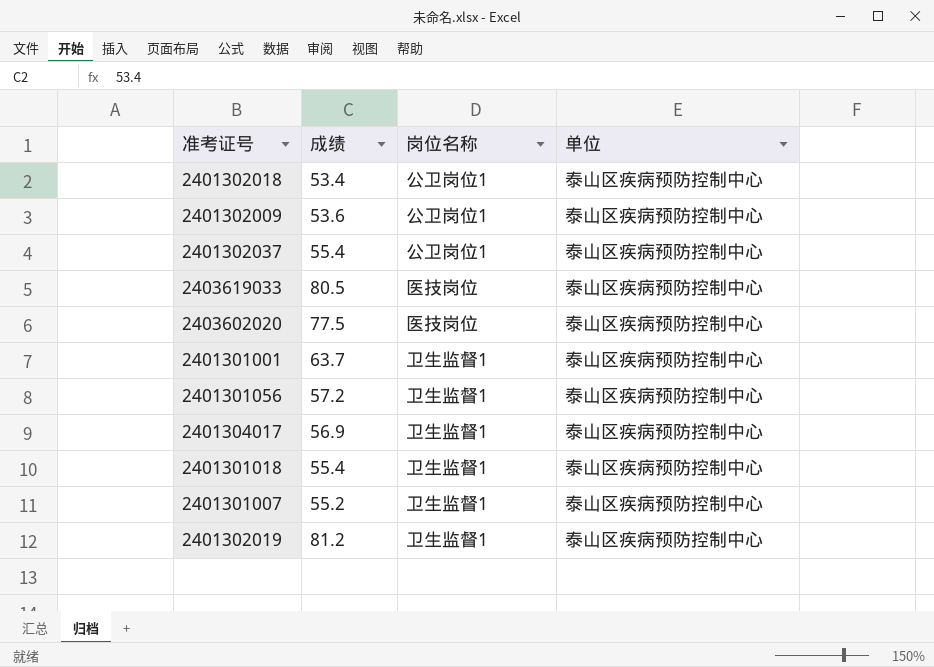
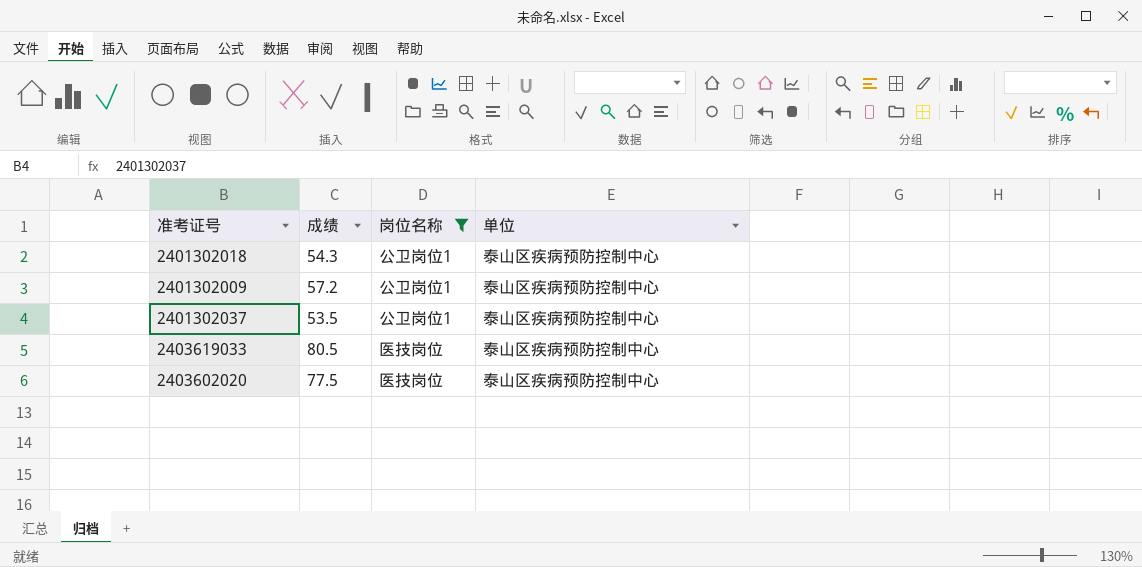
filter: none -> 岗位名称 != 卫生监督1
2401302018 | 成绩: 53.4 -> 54.3
2401302009 | 成绩: 53.6 -> 57.2
2401302037 | 成绩: 55.4 -> 53.5

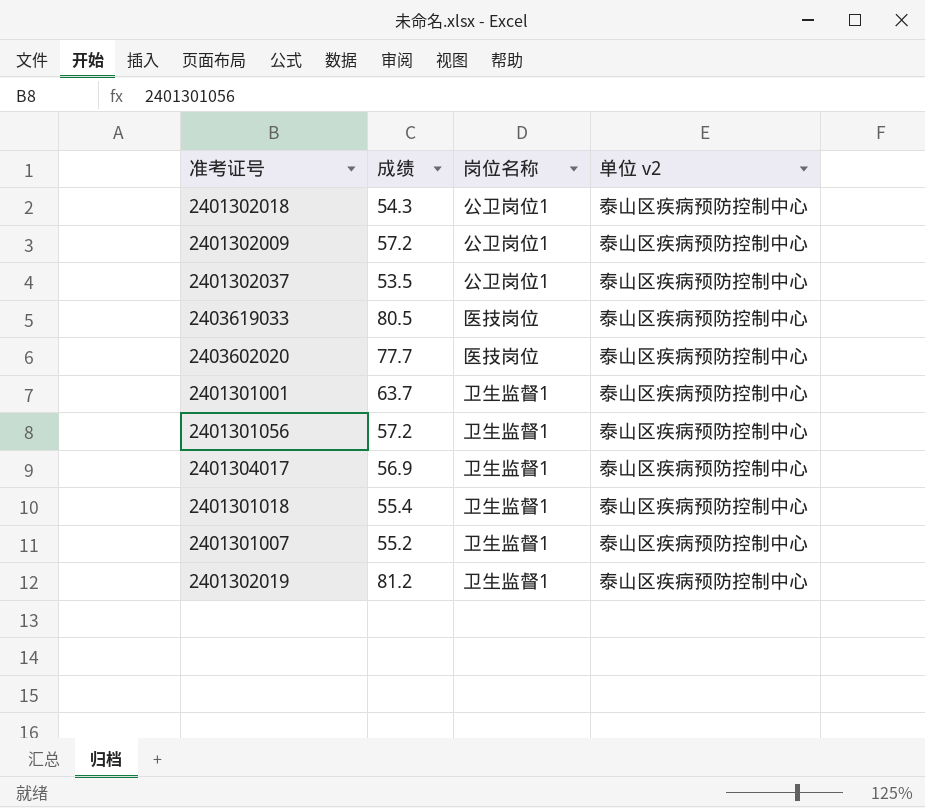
filter: 岗位名称 != 卫生监督1 -> none
column name: 单位 -> 单位 v2
2403602020 | 成绩: 77.5 -> 77.7

